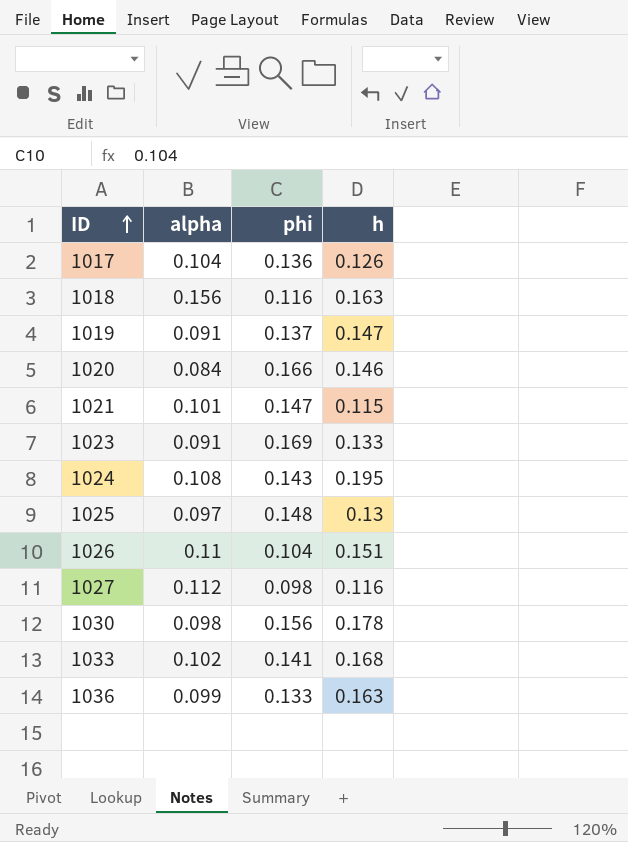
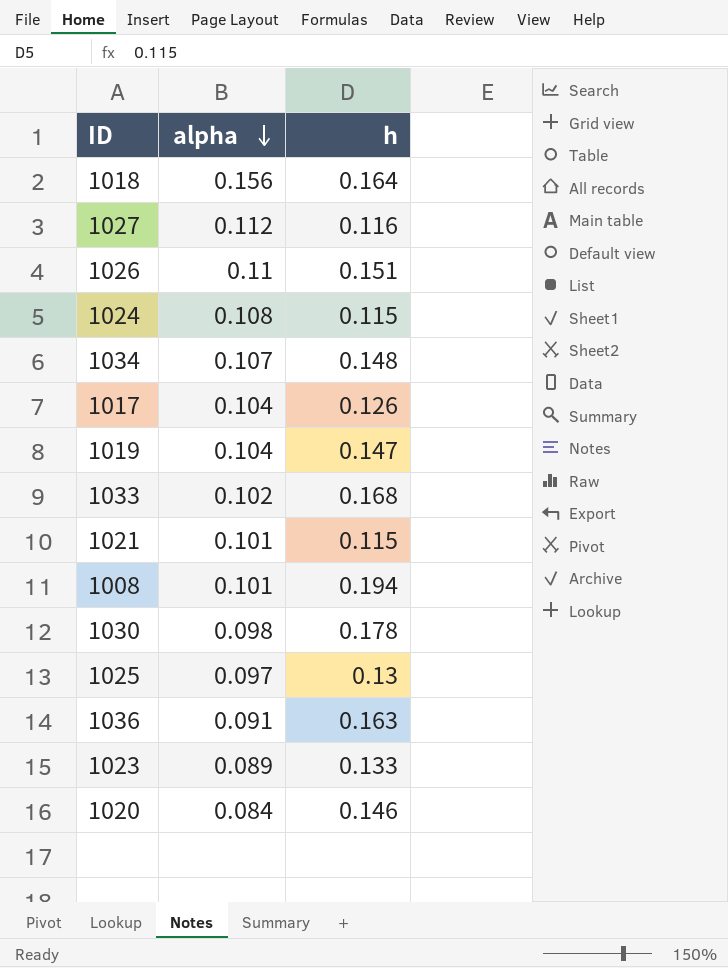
row order: ID ascending -> alpha descending
column phi | position: 3 -> none
1018 | h: 0.163 -> 0.164
1024 | h: 0.195 -> 0.115
row 1034: none -> 0.107 | 0.148
1019 | alpha: 0.091 -> 0.104
row 1008: none -> 0.101 | 0.194
1036 | alpha: 0.099 -> 0.091
1023 | alpha: 0.091 -> 0.089

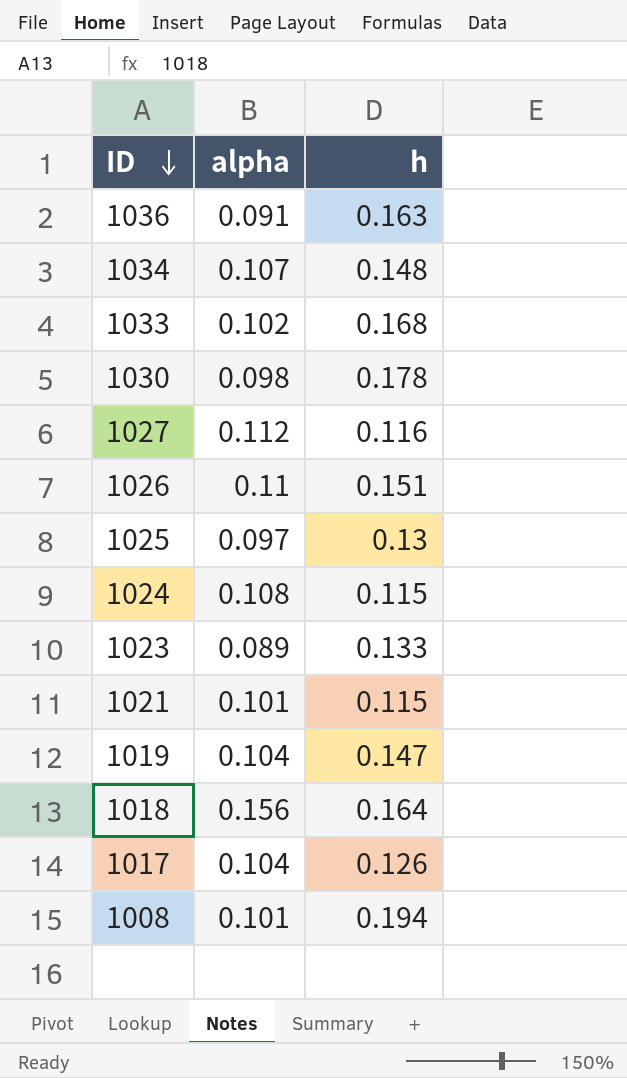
row order: alpha descending -> ID descending
row 1020: 0.084 | 0.146 -> none

